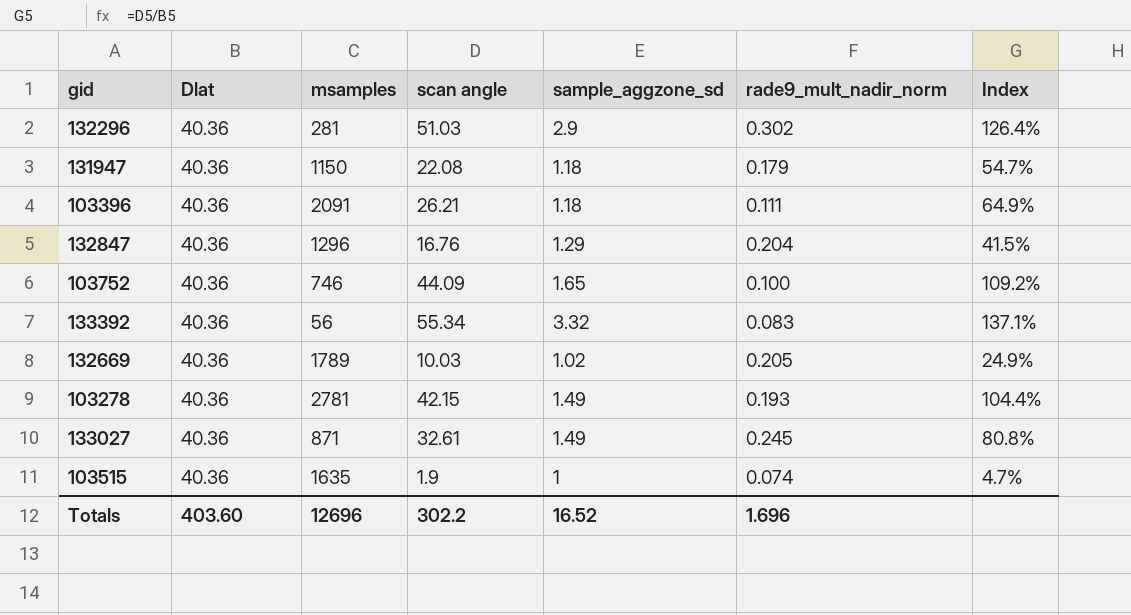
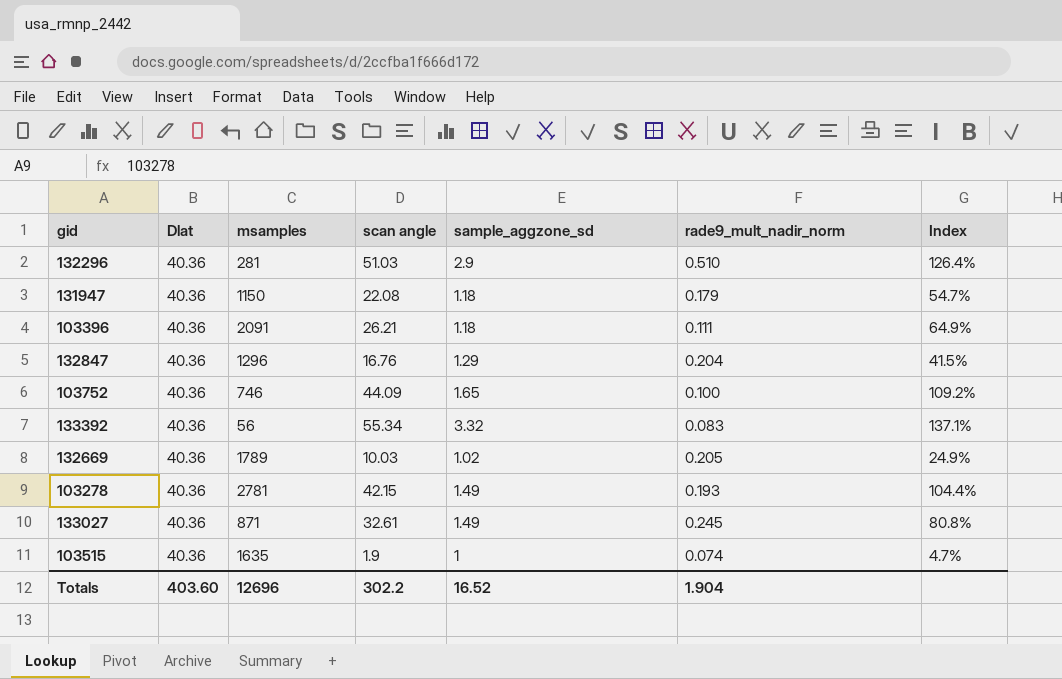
132296 | rade9_mult_nadir_norm: 0.302 -> 0.510
Totals | rade9_mult_nadir_norm: 1.696 -> 1.904

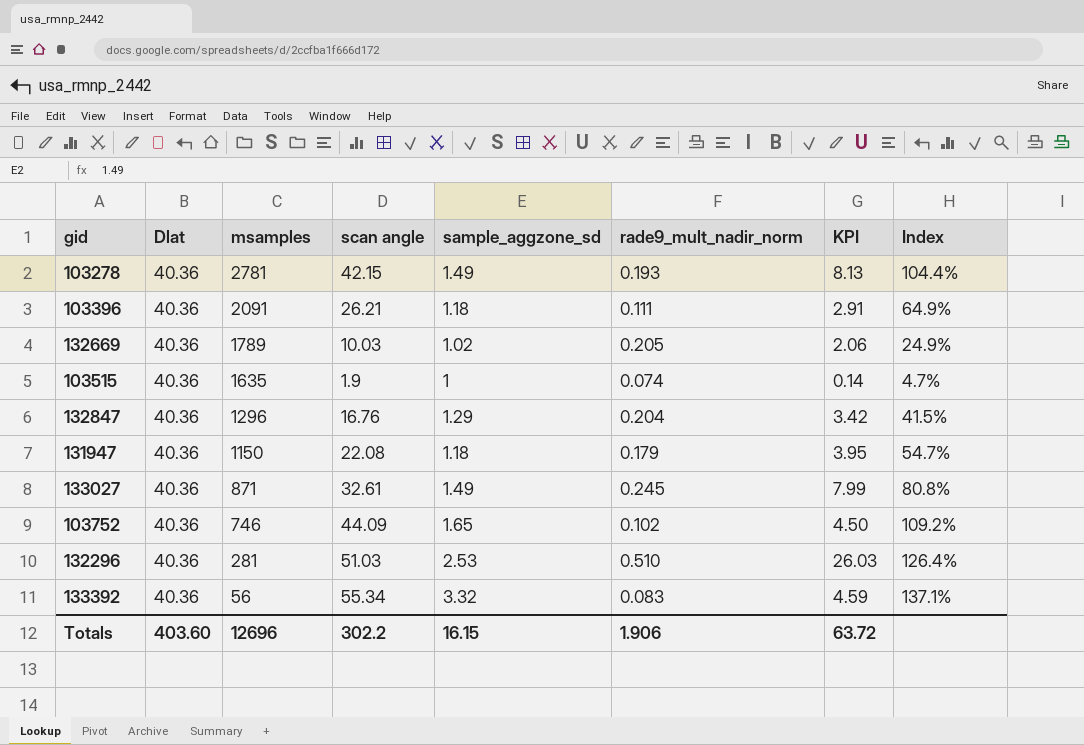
row order: none -> msamples descending
column KPI | formula: none -> [scan angle] * [rade9_mult_nadir_norm]
103752 | rade9_mult_nadir_norm: 0.100 -> 0.102
132296 | sample_aggzone_sd: 2.9 -> 2.53
Totals | sample_aggzone_sd: 16.52 -> 16.15
Totals | rade9_mult_nadir_norm: 1.904 -> 1.906

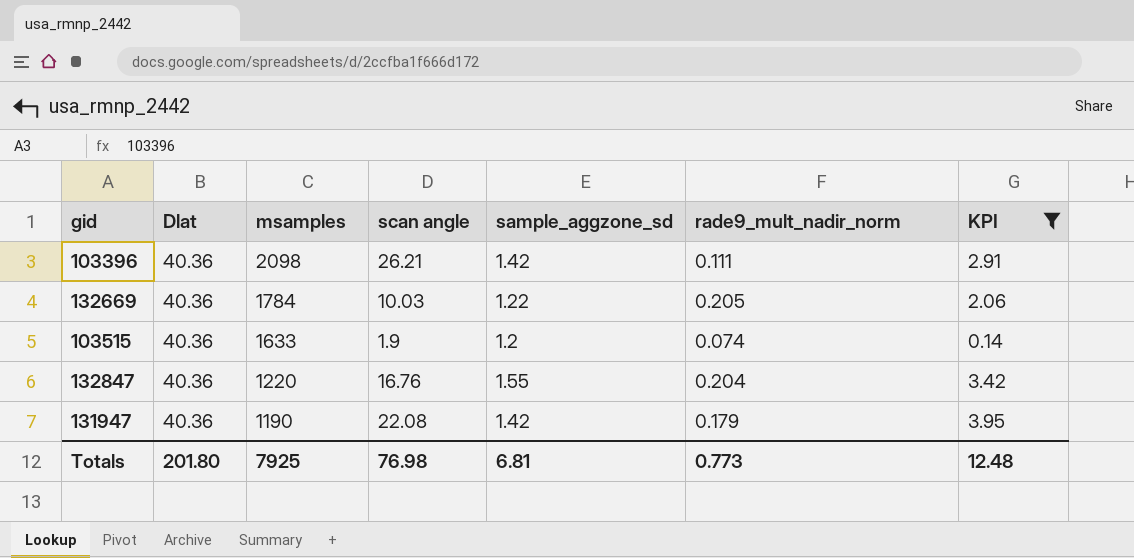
filter: none -> KPI <= 3.95
column Index | formula: [scan angle] / [Dlat] -> none
103396 | msamples: 2091 -> 2098
103396 | sample_aggzone_sd: 1.18 -> 1.42
132669 | msamples: 1789 -> 1784
132669 | sample_aggzone_sd: 1.02 -> 1.22
103515 | msamples: 1635 -> 1633
103515 | sample_aggzone_sd: 1 -> 1.2
132847 | msamples: 1296 -> 1220
132847 | sample_aggzone_sd: 1.29 -> 1.55
131947 | msamples: 1150 -> 1190
131947 | sample_aggzone_sd: 1.18 -> 1.42
Totals | Dlat: 403.60 -> 201.80
Totals | msamples: 12696 -> 7925
Totals | scan angle: 302.2 -> 76.98
Totals | sample_aggzone_sd: 16.15 -> 6.81
Totals | rade9_mult_nadir_norm: 1.906 -> 0.773
Totals | KPI: 63.72 -> 12.48

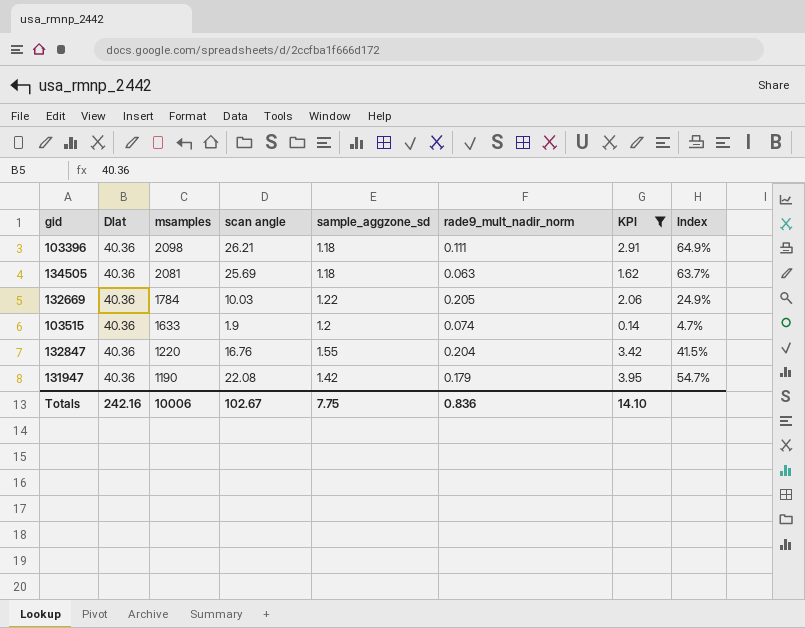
column Index | formula: none -> [scan angle] / [Dlat]
103396 | sample_aggzone_sd: 1.42 -> 1.18
row 134505: none -> 40.36 | 2081 | 25.69 | 1.18 | 0.063 | 1.62 | 63.7%
Totals | Dlat: 201.80 -> 242.16
Totals | msamples: 7925 -> 10006
Totals | scan angle: 76.98 -> 102.67
Totals | sample_aggzone_sd: 6.81 -> 7.75
Totals | rade9_mult_nadir_norm: 0.773 -> 0.836
Totals | KPI: 12.48 -> 14.10

